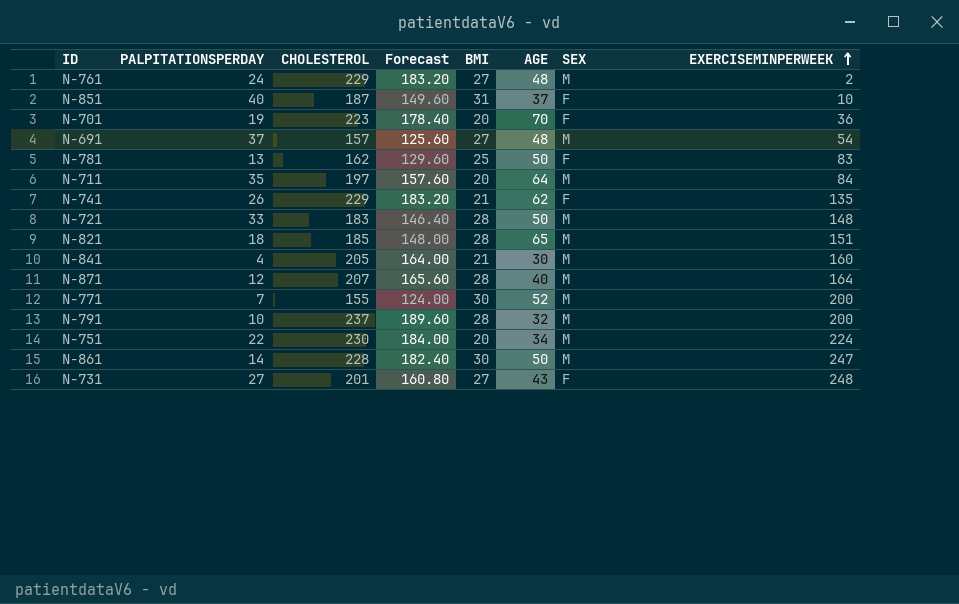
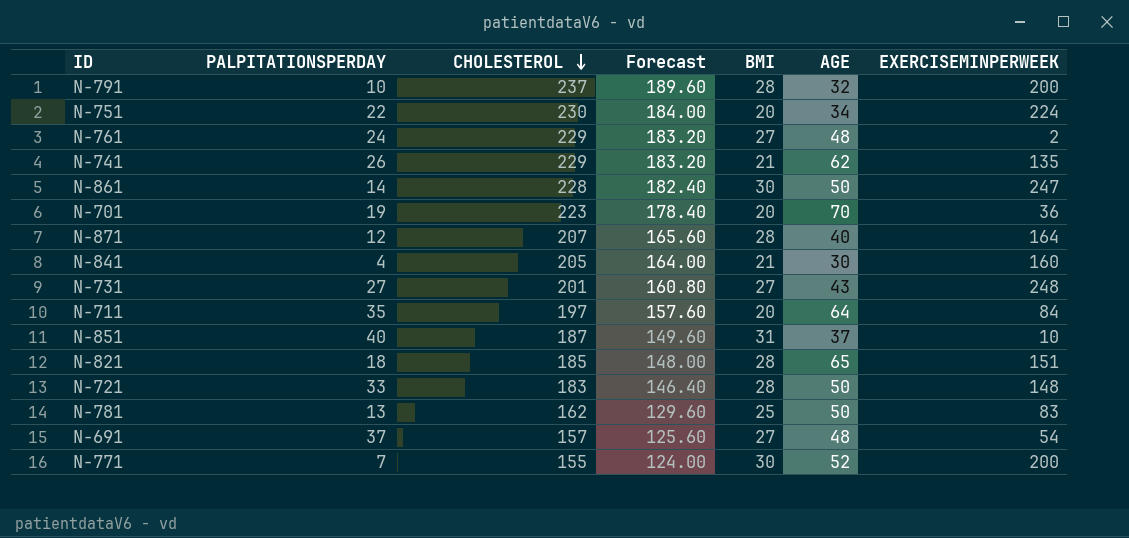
row order: EXERCISEMINPERWEEK ascending -> CHOLESTEROL descending
column SEX | position: 7 -> none

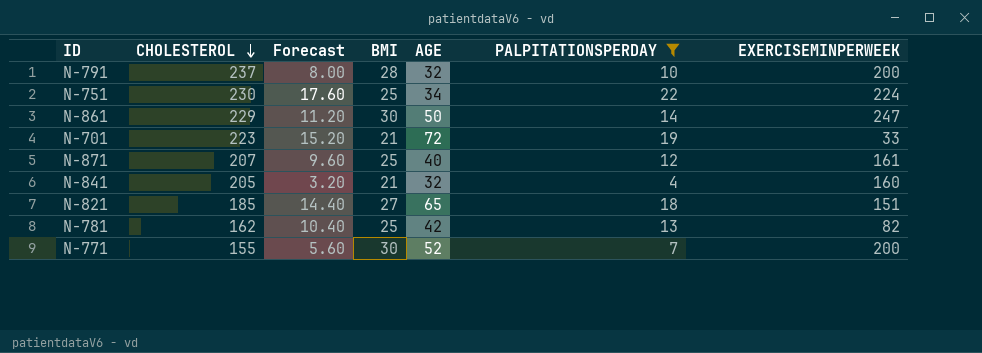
filter: none -> PALPITATIONSPERDAY <= 22
column Forecast | formula: [CHOLESTEROL] * 0.8 -> [PALPITATIONSPERDAY] * 0.8
column PALPITATIONSPERDAY | position: 2 -> 6
N-751 | BMI: 20 -> 25
N-861 | CHOLESTEROL: 228 -> 229
N-701 | BMI: 20 -> 21
N-701 | AGE: 70 -> 72
N-701 | EXERCISEMINPERWEEK: 36 -> 33
N-871 | BMI: 28 -> 25
N-871 | EXERCISEMINPERWEEK: 164 -> 161
N-841 | AGE: 30 -> 32
N-821 | BMI: 28 -> 27
N-781 | AGE: 50 -> 42
N-781 | EXERCISEMINPERWEEK: 83 -> 82

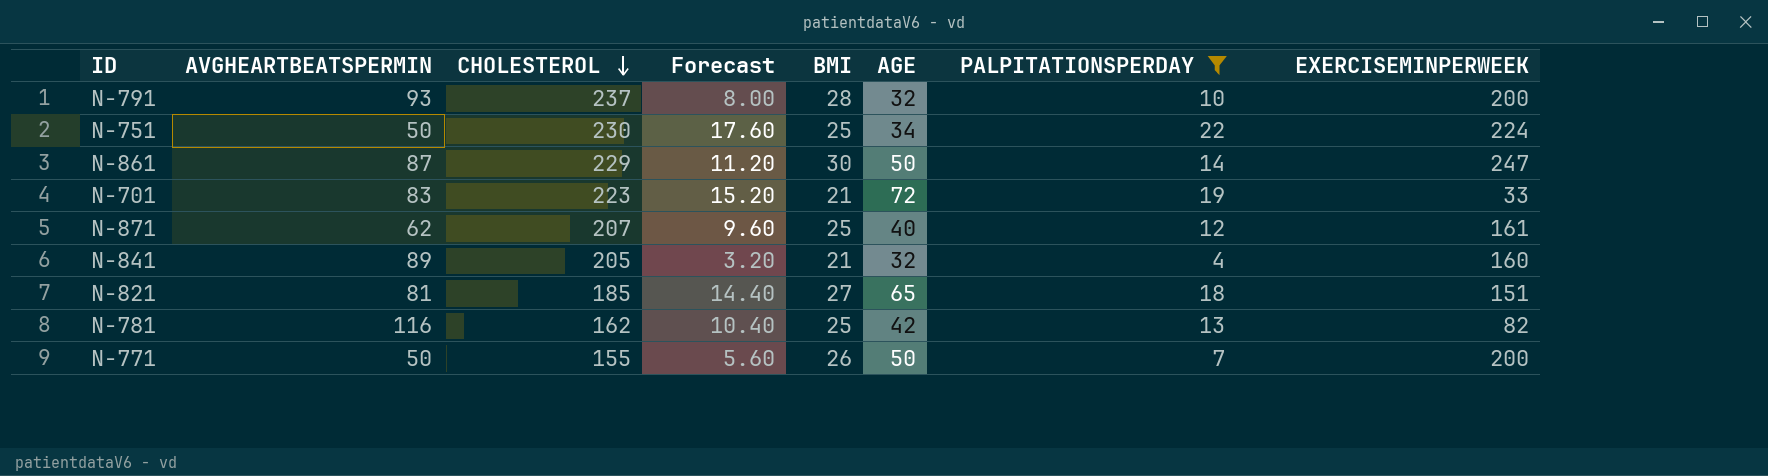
column AVGHEARTBEATSPERMIN | position: none -> 2
N-771 | BMI: 30 -> 26
N-771 | AGE: 52 -> 50

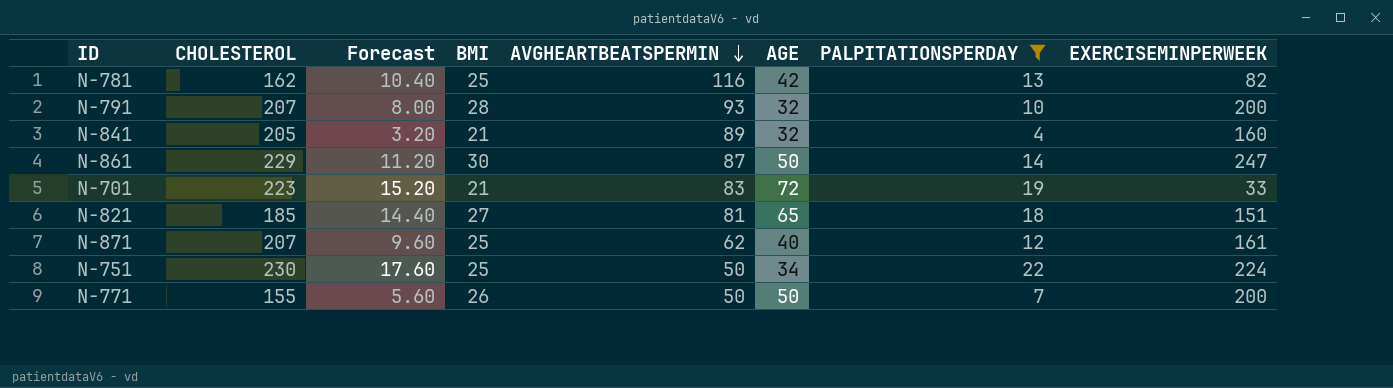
row order: CHOLESTEROL descending -> AVGHEARTBEATSPERMIN descending
column AVGHEARTBEATSPERMIN | position: 2 -> 5
N-791 | CHOLESTEROL: 237 -> 207

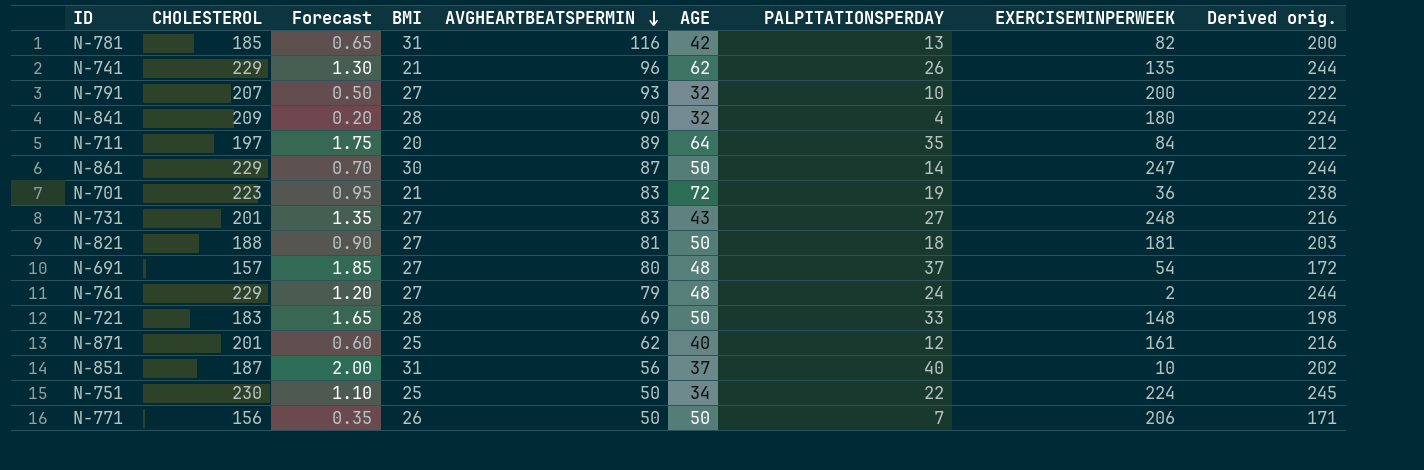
filter: PALPITATIONSPERDAY <= 22 -> none
column Forecast | formula: [PALPITATIONSPERDAY] * 0.8 -> [PALPITATIONSPERDAY] * 0.05
column Derived orig. | formula: none -> [CHOLESTEROL] + 15
N-781 | CHOLESTEROL: 162 -> 185
N-781 | BMI: 25 -> 31
N-791 | BMI: 28 -> 27
N-841 | CHOLESTEROL: 205 -> 209
N-841 | BMI: 21 -> 28
N-841 | AVGHEARTBEATSPERMIN: 89 -> 90
N-841 | EXERCISEMINPERWEEK: 160 -> 180
N-701 | EXERCISEMINPERWEEK: 33 -> 36
N-821 | CHOLESTEROL: 185 -> 188
N-821 | AGE: 65 -> 50
N-821 | EXERCISEMINPERWEEK: 151 -> 181
N-871 | CHOLESTEROL: 207 -> 201
N-771 | CHOLESTEROL: 155 -> 156
N-771 | EXERCISEMINPERWEEK: 200 -> 206

